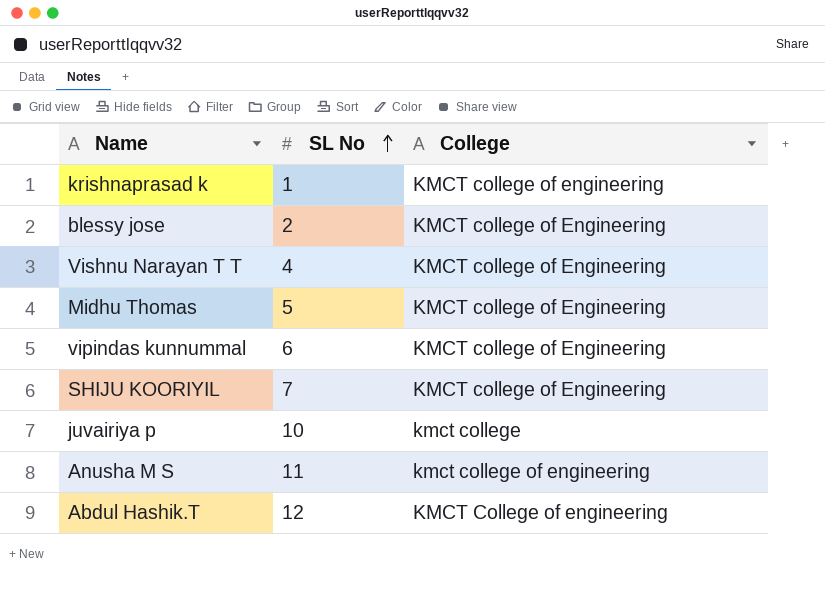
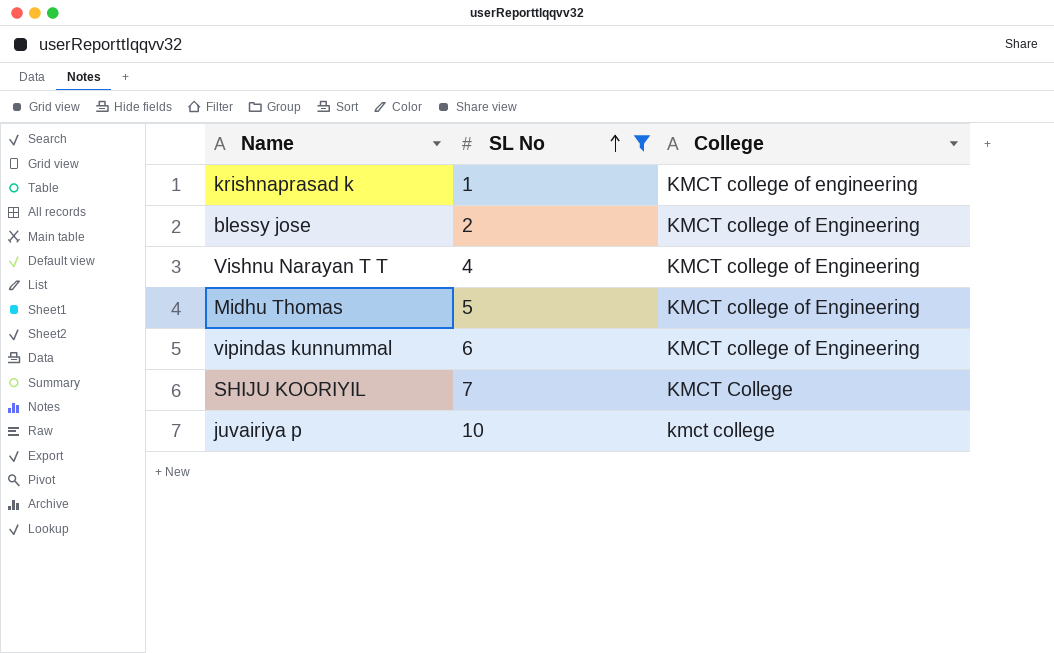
filter: none -> SL No <= 10
SHIJU KOORIYIL | College: KMCT college of Engineering -> KMCT College

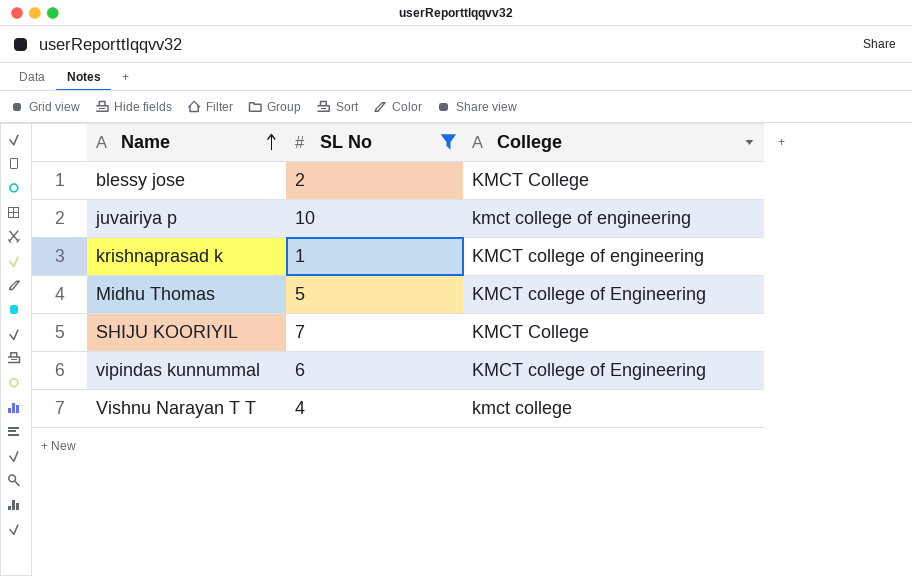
row order: SL No ascending -> Name ascending
blessy jose | College: KMCT college of Engineering -> KMCT College
juvairiya p | College: kmct college -> kmct college of engineering
Vishnu Narayan T T | College: KMCT college of Engineering -> kmct college

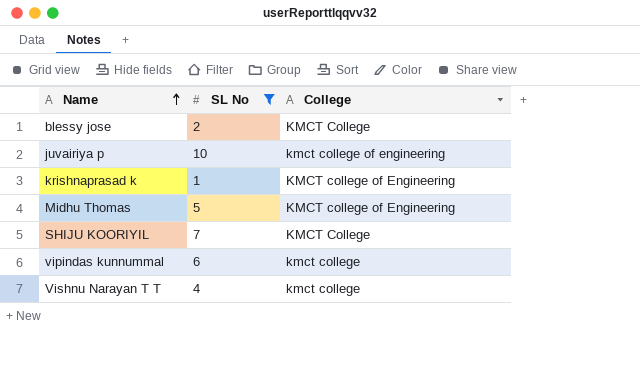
krishnaprasad k | College: KMCT college of engineering -> KMCT college of Engineering
vipindas kunnummal | College: KMCT college of Engineering -> kmct college

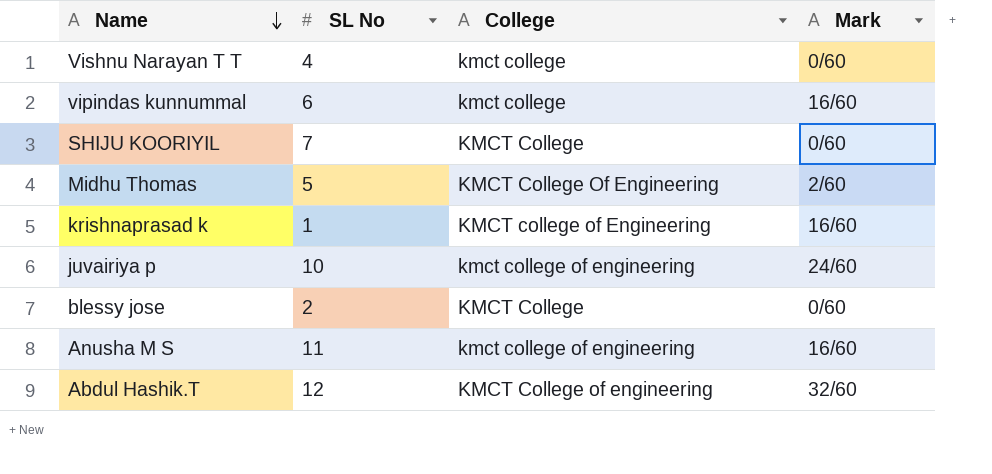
filter: SL No <= 10 -> none
row order: Name ascending -> Name descending
column Mark | position: none -> 4
Midhu Thomas | College: KMCT college of Engineering -> KMCT College Of Engineering

